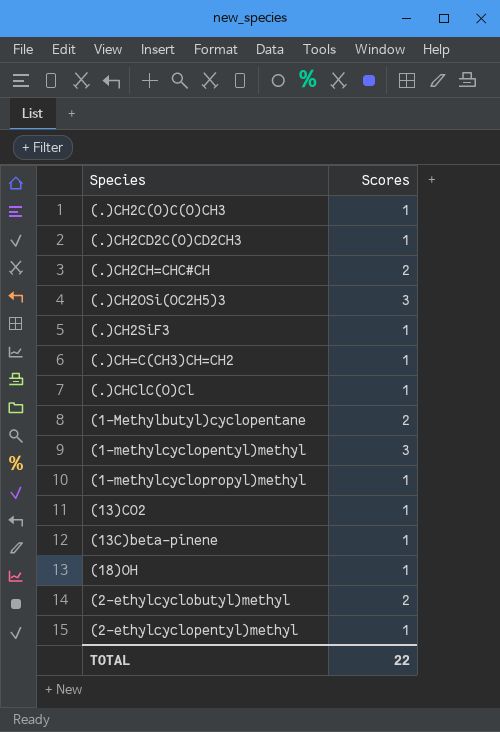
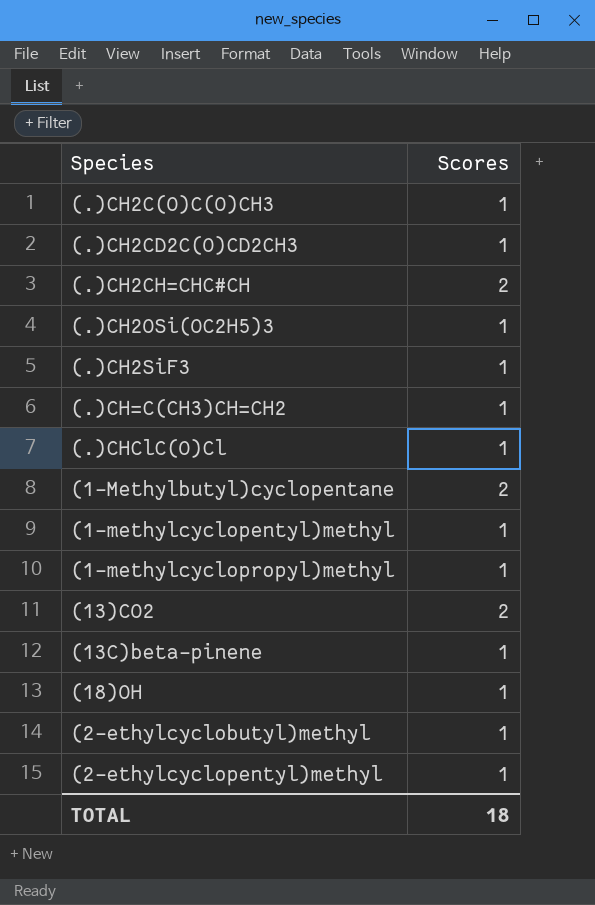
(.)CH2OSi(OC2H5)3 | Scores: 3 -> 1
(1-methylcyclopentyl)methyl | Scores: 3 -> 1
(13)CO2 | Scores: 1 -> 2
(2-ethylcyclobutyl)methyl | Scores: 2 -> 1
TOTAL | Scores: 22 -> 18

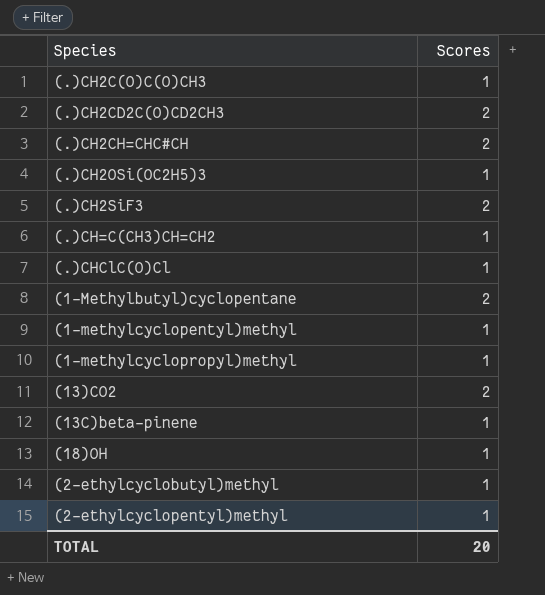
(.)CH2CD2C(O)CD2CH3 | Scores: 1 -> 2
(.)CH2SiF3 | Scores: 1 -> 2
TOTAL | Scores: 18 -> 20

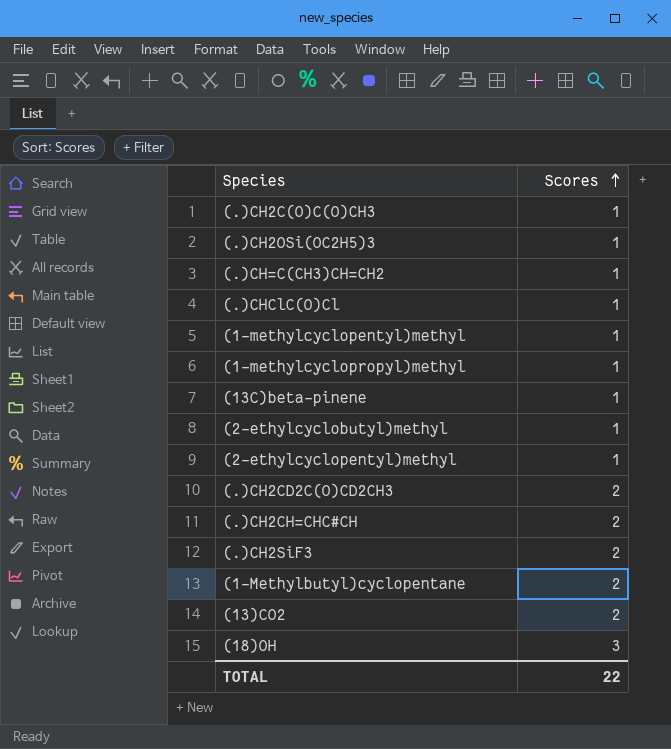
row order: none -> Scores ascending
(18)OH | Scores: 1 -> 3
TOTAL | Scores: 20 -> 22

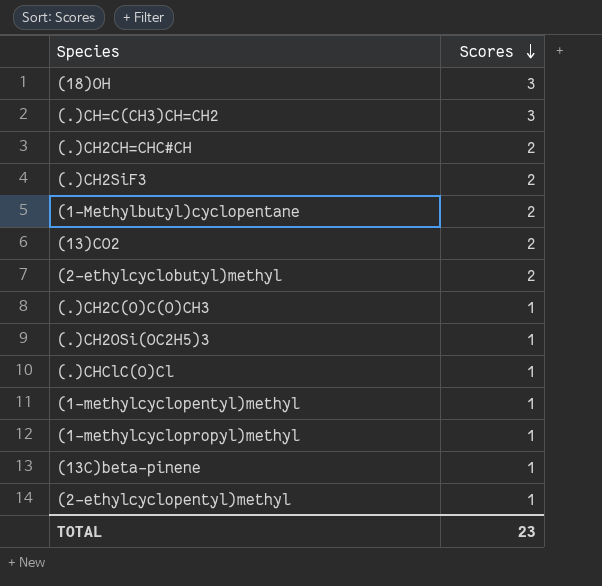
row order: Scores ascending -> Scores descending
row (.)CH2CD2C(O)CD2CH3: 2 -> none
(.)CH=C(CH3)CH=CH2 | Scores: 1 -> 3
(2-ethylcyclobutyl)methyl | Scores: 1 -> 2
TOTAL | Scores: 22 -> 23

